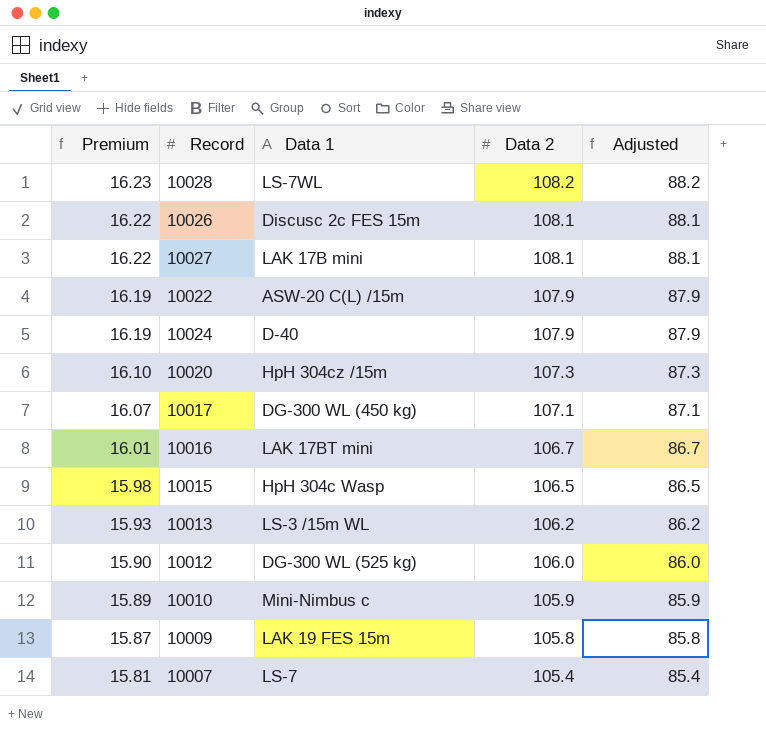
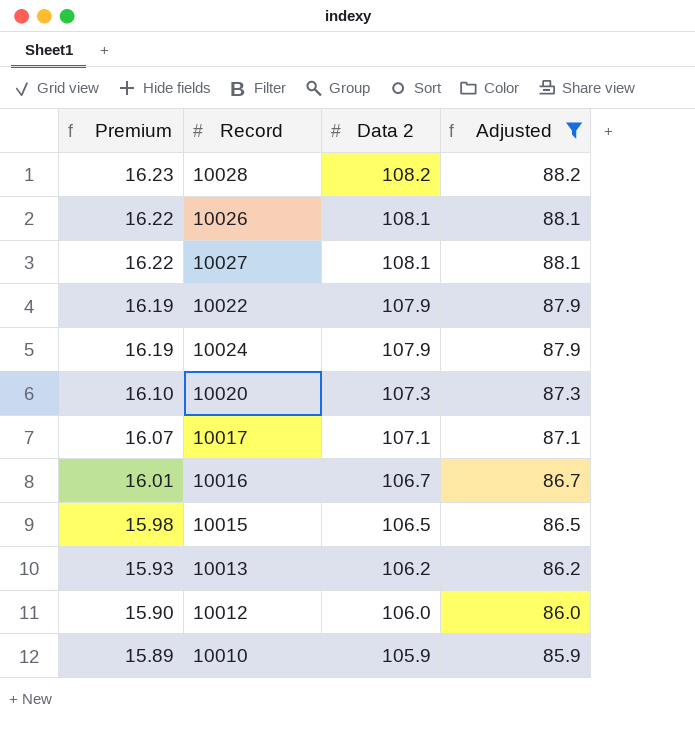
filter: none -> Adjusted >= 85.9
column Data 1 | position: 3 -> none

